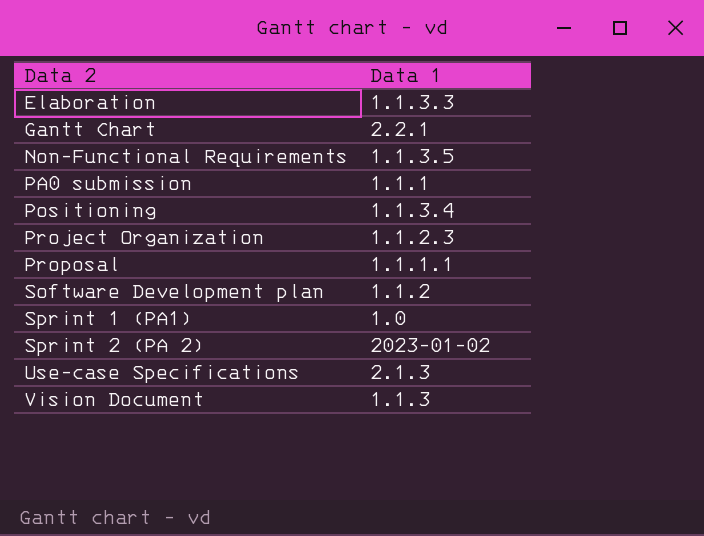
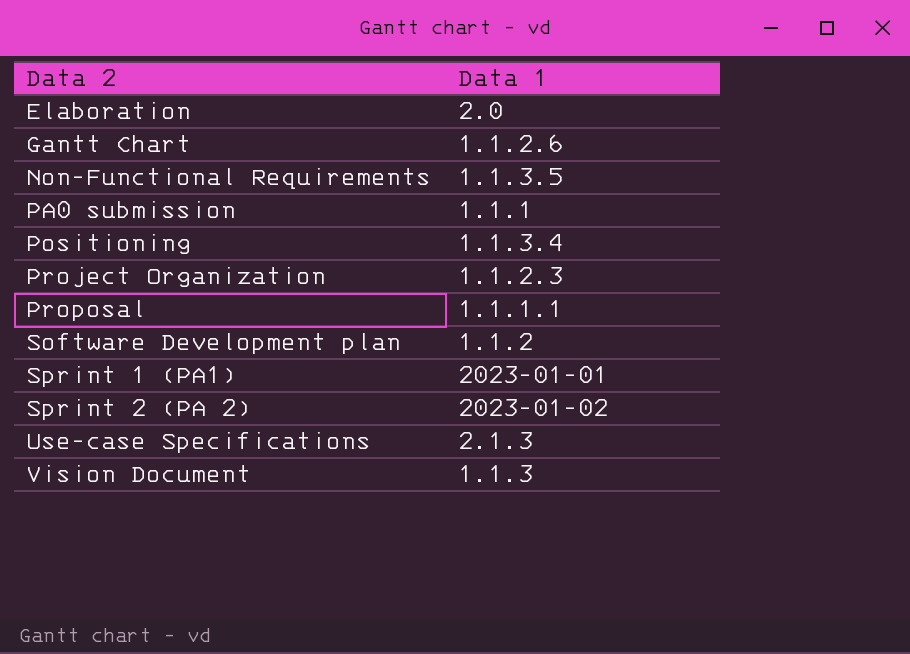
Elaboration | Data 1: 1.1.3.3 -> 2.0
Gantt Chart | Data 1: 2.2.1 -> 1.1.2.6
Sprint 1 (PA1) | Data 1: 1.0 -> 2023-01-01

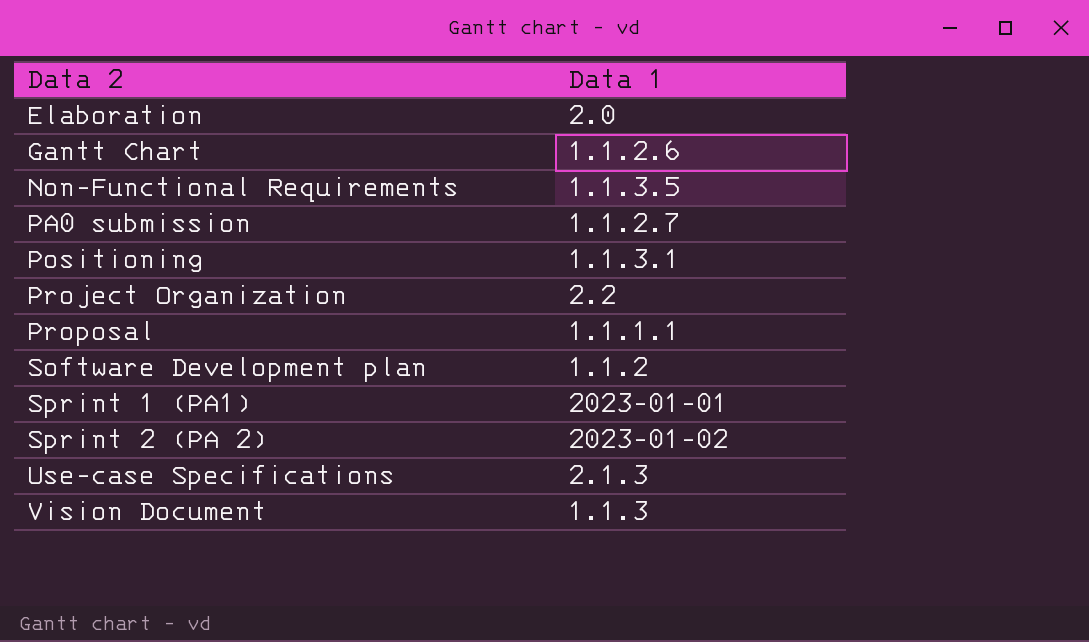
PA0 submission | Data 1: 1.1.1 -> 1.1.2.7
Positioning | Data 1: 1.1.3.4 -> 1.1.3.1
Project Organization | Data 1: 1.1.2.3 -> 2.2

